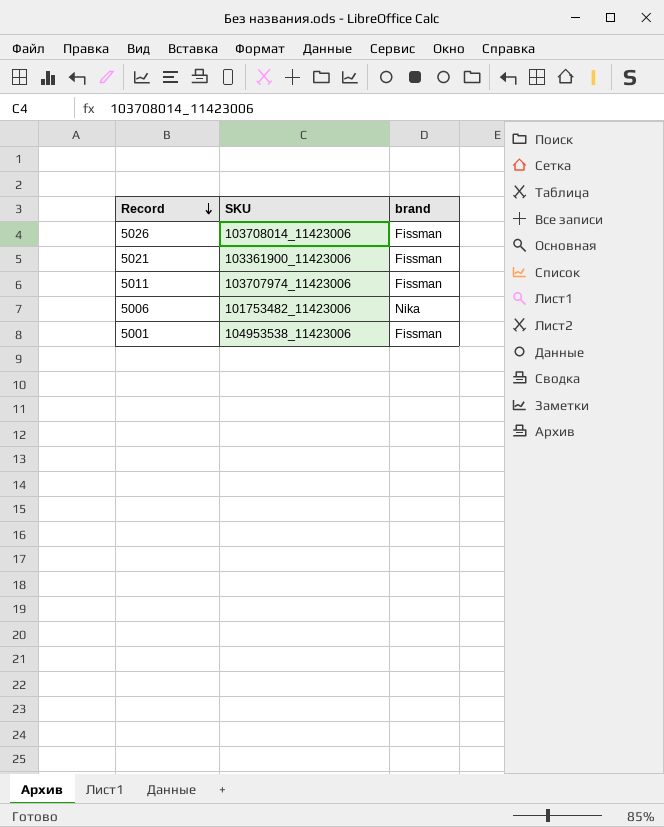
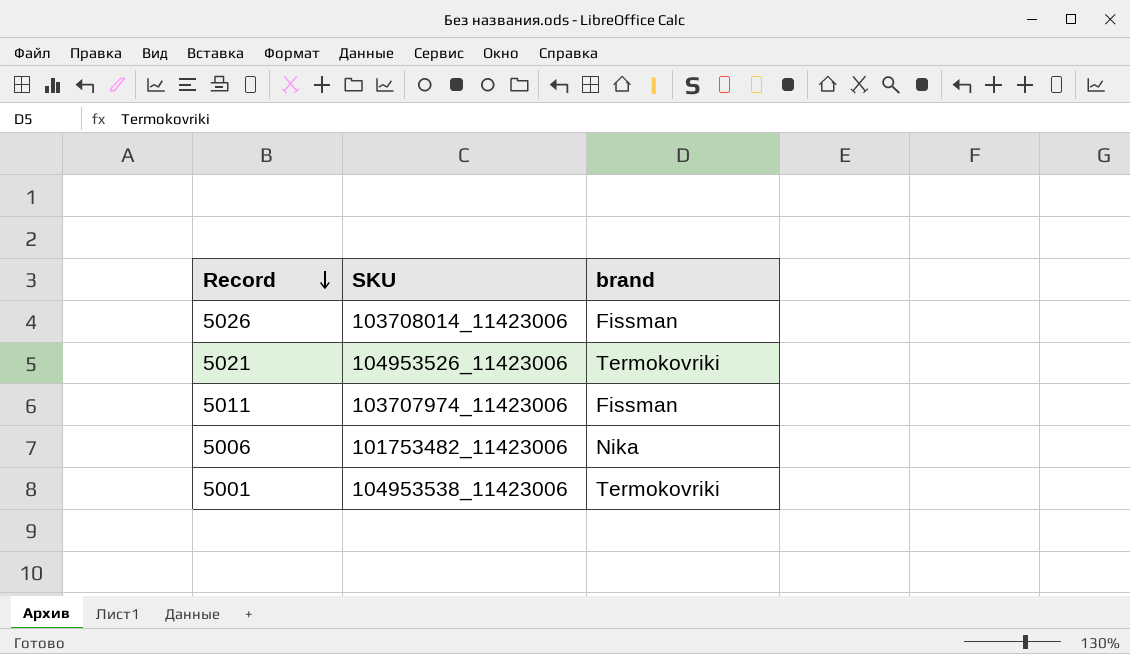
5021 | SKU: 103361900_11423006 -> 104953526_11423006
5021 | brand: Fissman -> Termokovriki
5001 | brand: Fissman -> Termokovriki

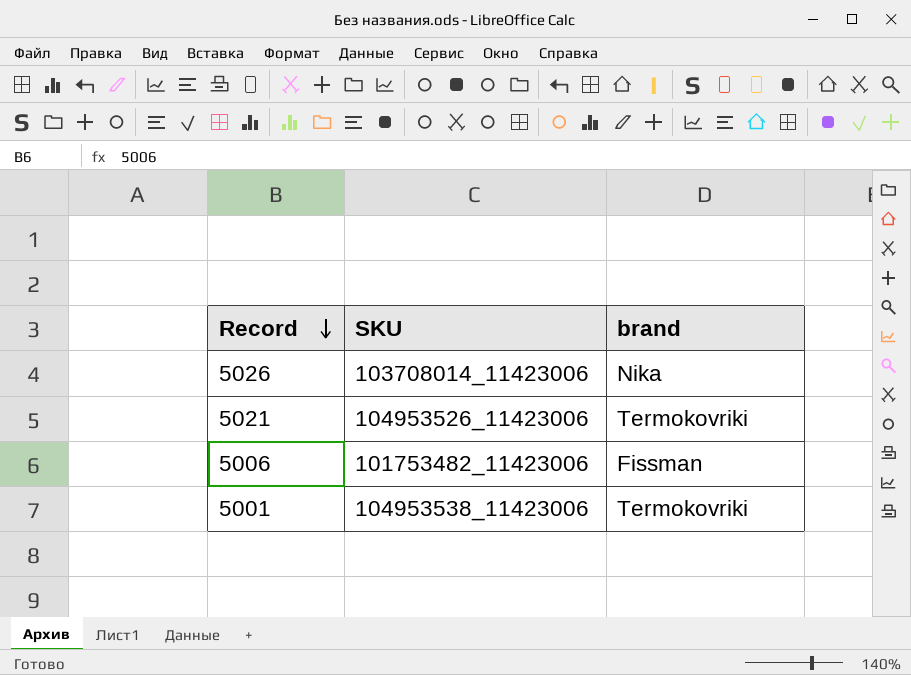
row 5011: 103707974_11423006 | Fissman -> none
5026 | brand: Fissman -> Nika
5006 | brand: Nika -> Fissman

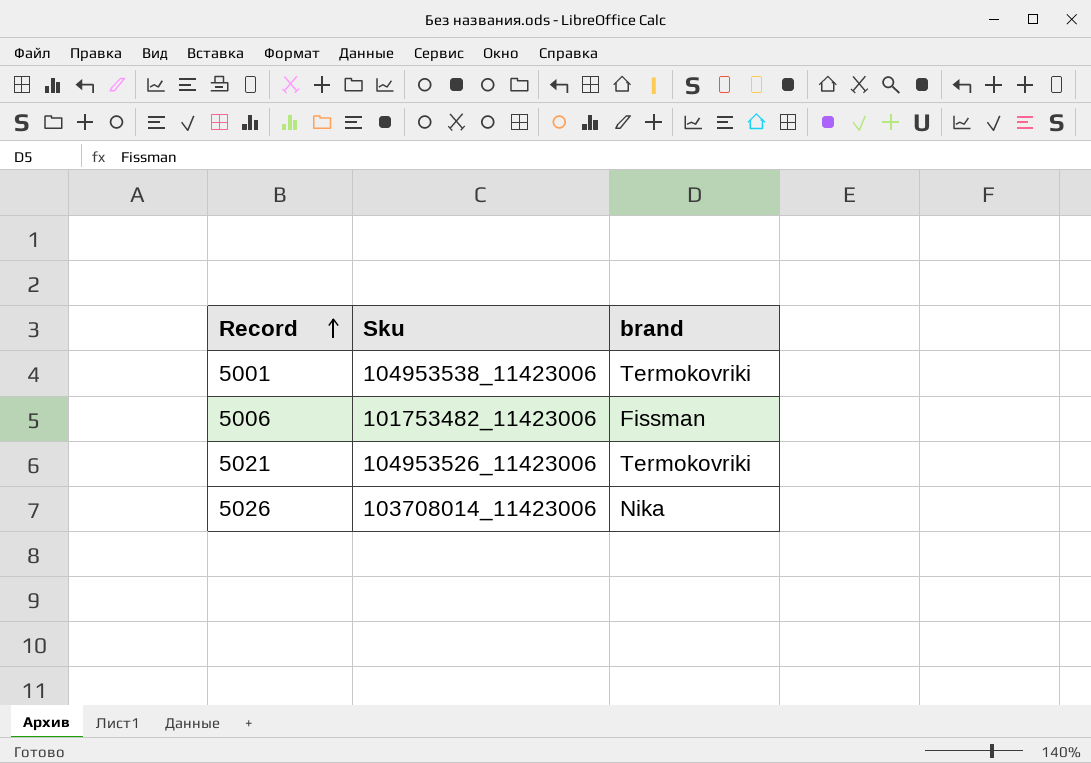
row order: Record descending -> Record ascending
column name: SKU -> Sku

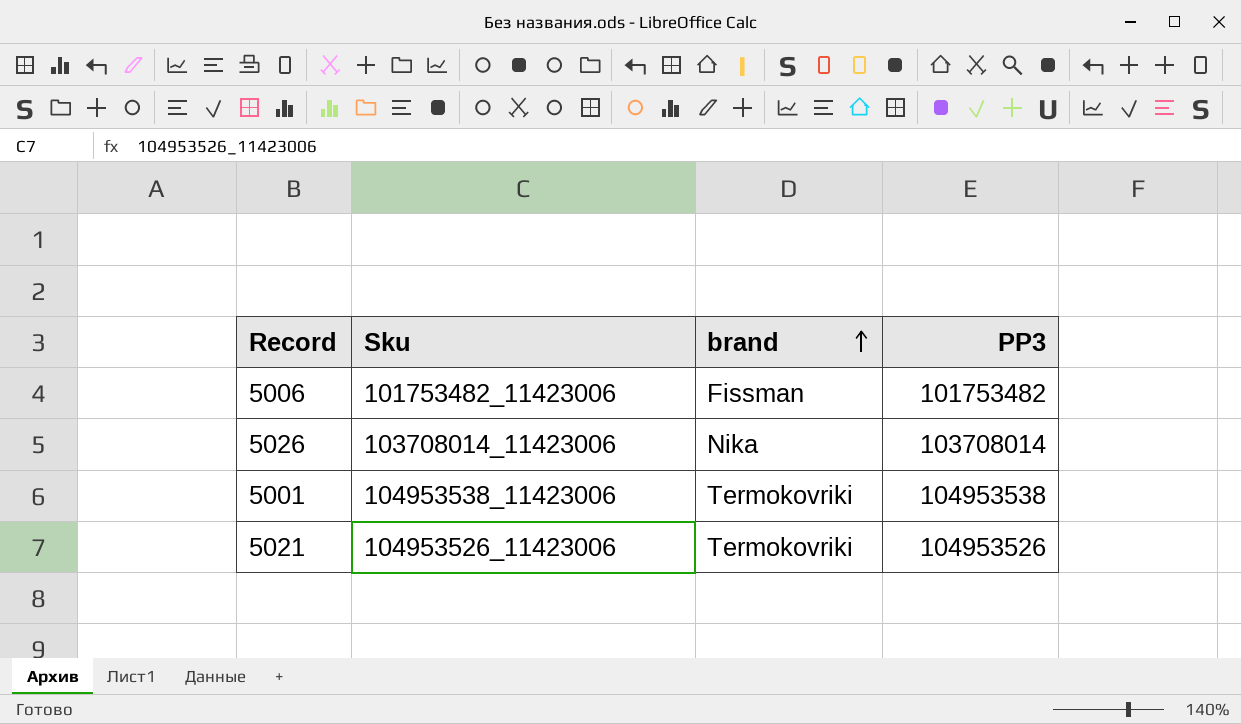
row order: Record ascending -> brand ascending
column PP3 | position: none -> 4

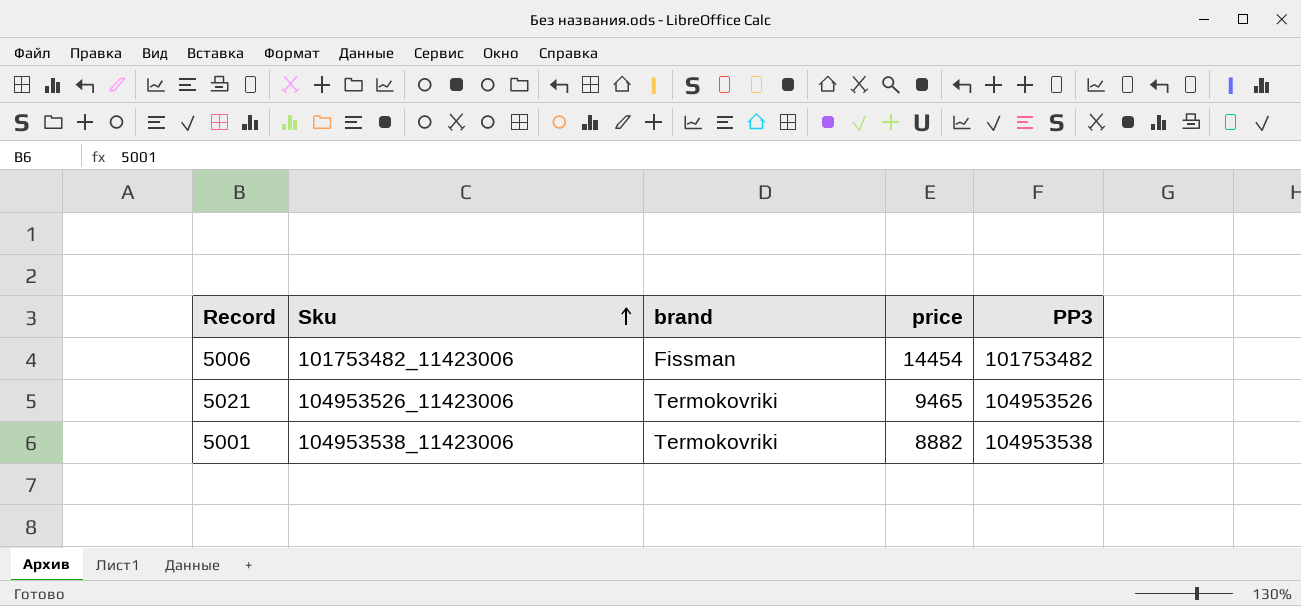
row order: brand ascending -> Sku ascending
column price | position: none -> 4
row 5026: 103708014_11423006 | Nika | 103708014 -> none

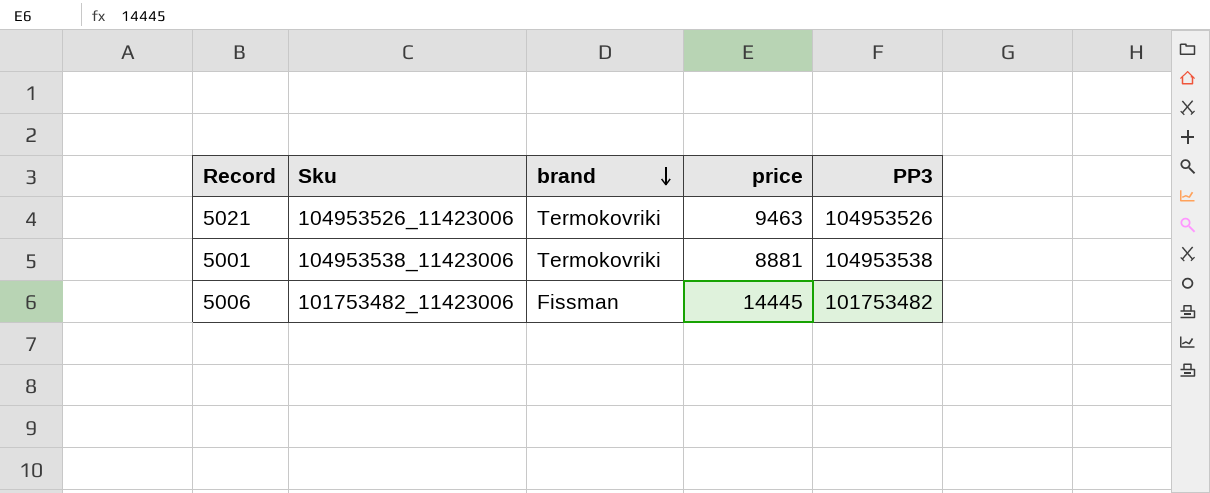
row order: Sku ascending -> brand descending
5021 | price: 9465 -> 9463
5001 | price: 8882 -> 8881
5006 | price: 14454 -> 14445

